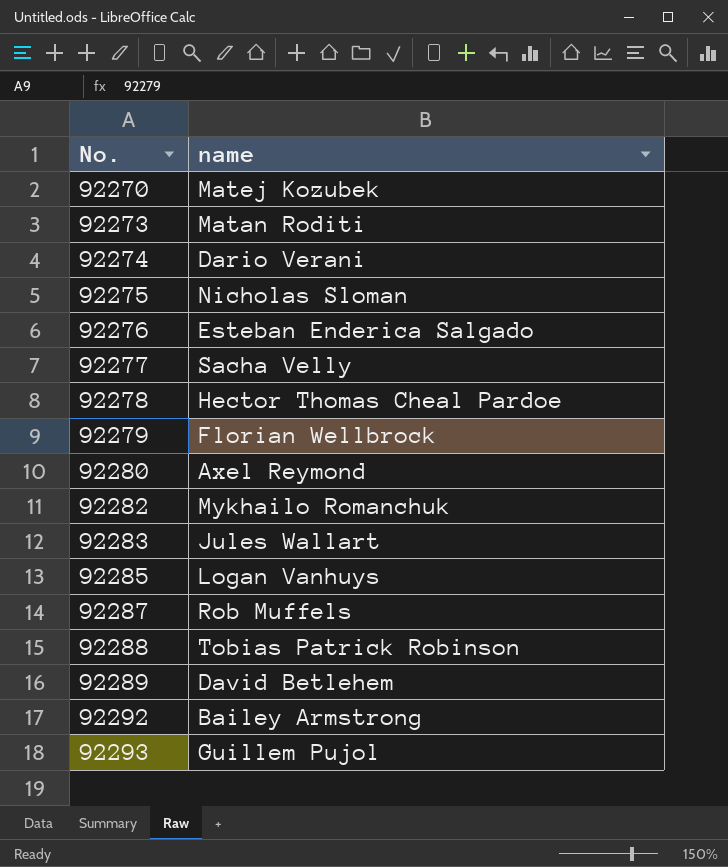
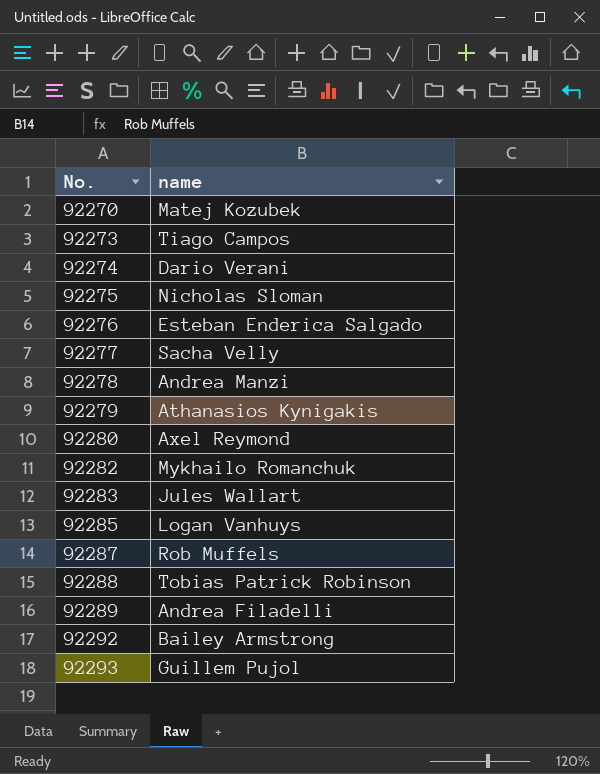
92273 | name: Matan Roditi -> Tiago Campos
92278 | name: Hector Thomas Cheal Pardoe -> Andrea Manzi
92279 | name: Florian Wellbrock -> Athanasios Kynigakis
92289 | name: David Betlehem -> Andrea Filadelli

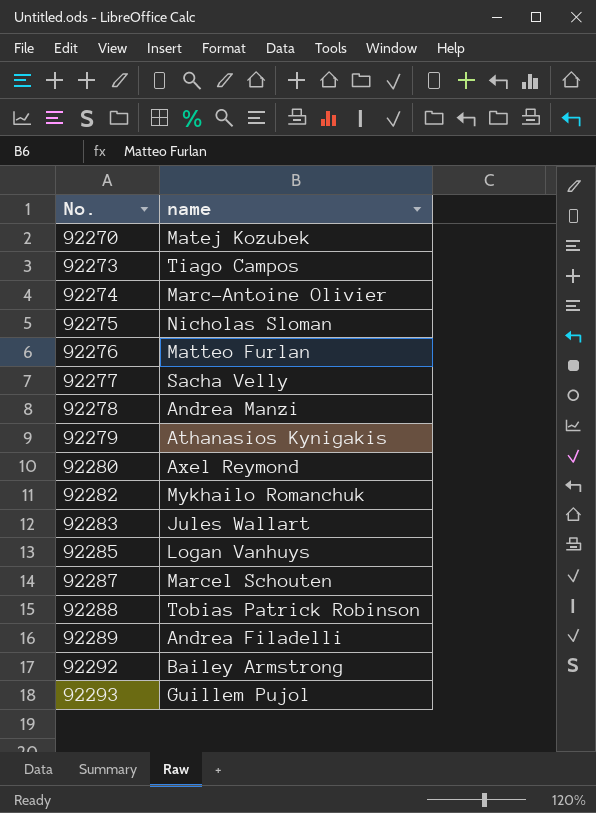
92274 | name: Dario Verani -> Marc-Antoine Olivier
92276 | name: Esteban Enderica Salgado -> Matteo Furlan
92287 | name: Rob Muffels -> Marcel Schouten

